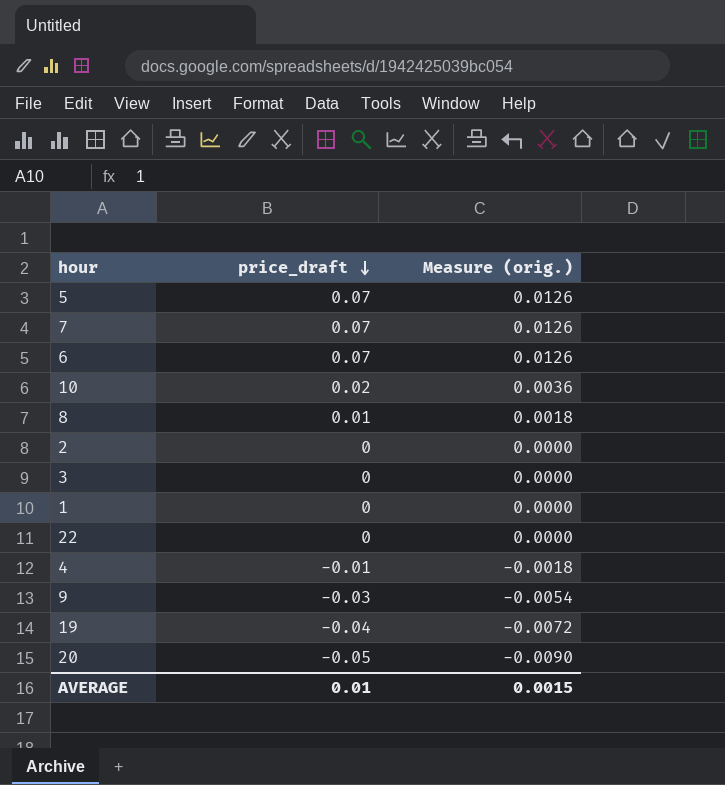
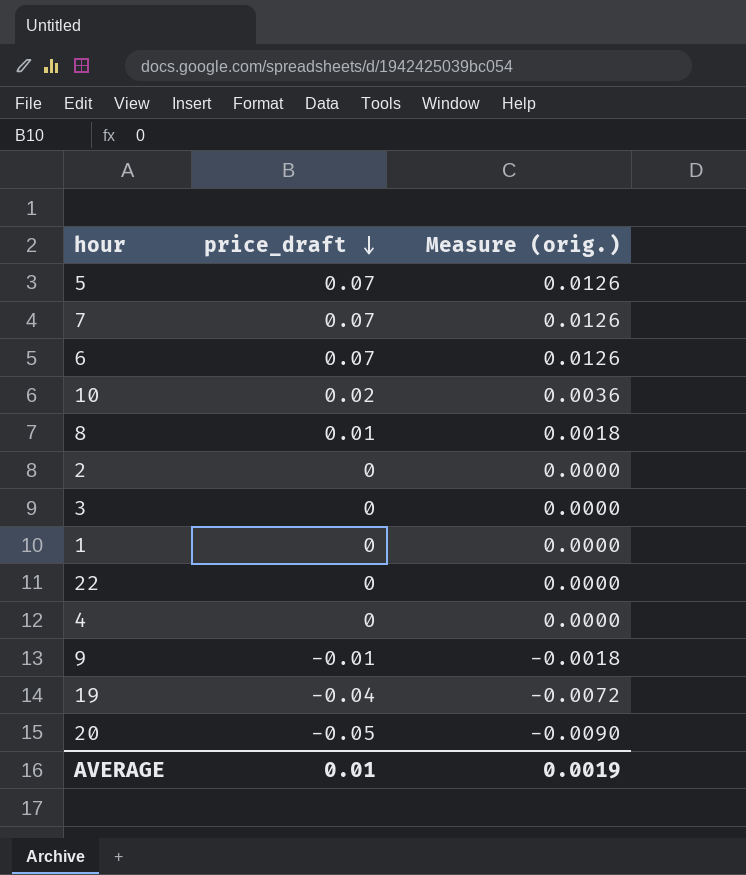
4 | price_draft: -0.01 -> 0
4 | Measure (orig.): -0.0018 -> 0.0000
9 | price_draft: -0.03 -> -0.01
9 | Measure (orig.): -0.0054 -> -0.0018
AVERAGE | Measure (orig.): 0.0015 -> 0.0019

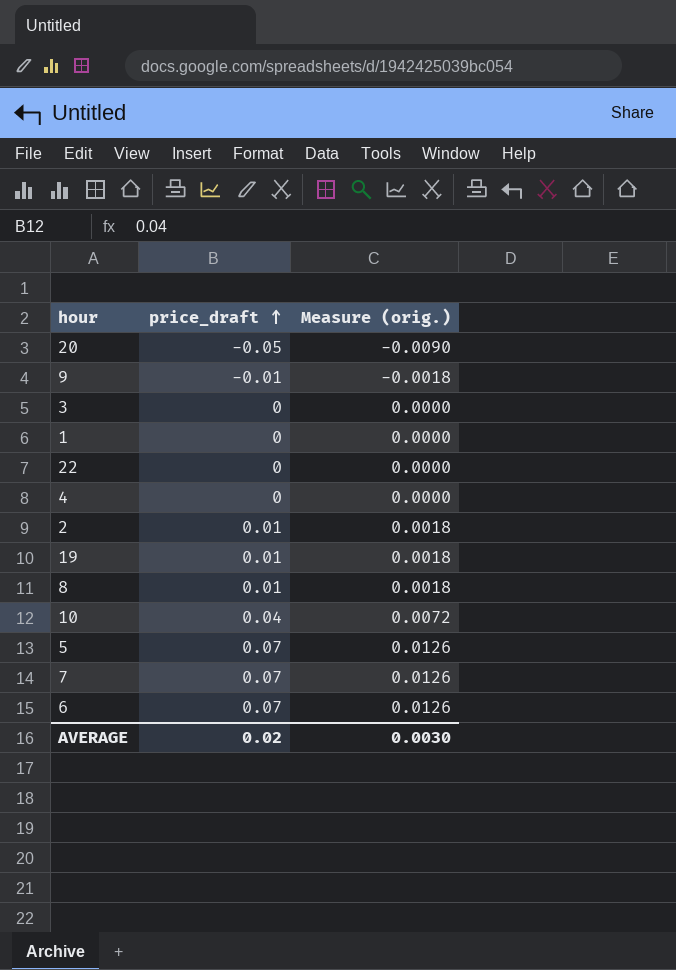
row order: price_draft descending -> price_draft ascending
2 | price_draft: 0 -> 0.01
2 | Measure (orig.): 0.0000 -> 0.0018
19 | price_draft: -0.04 -> 0.01
19 | Measure (orig.): -0.0072 -> 0.0018
10 | price_draft: 0.02 -> 0.04
10 | Measure (orig.): 0.0036 -> 0.0072
AVERAGE | price_draft: 0.01 -> 0.02
AVERAGE | Measure (orig.): 0.0019 -> 0.0030

